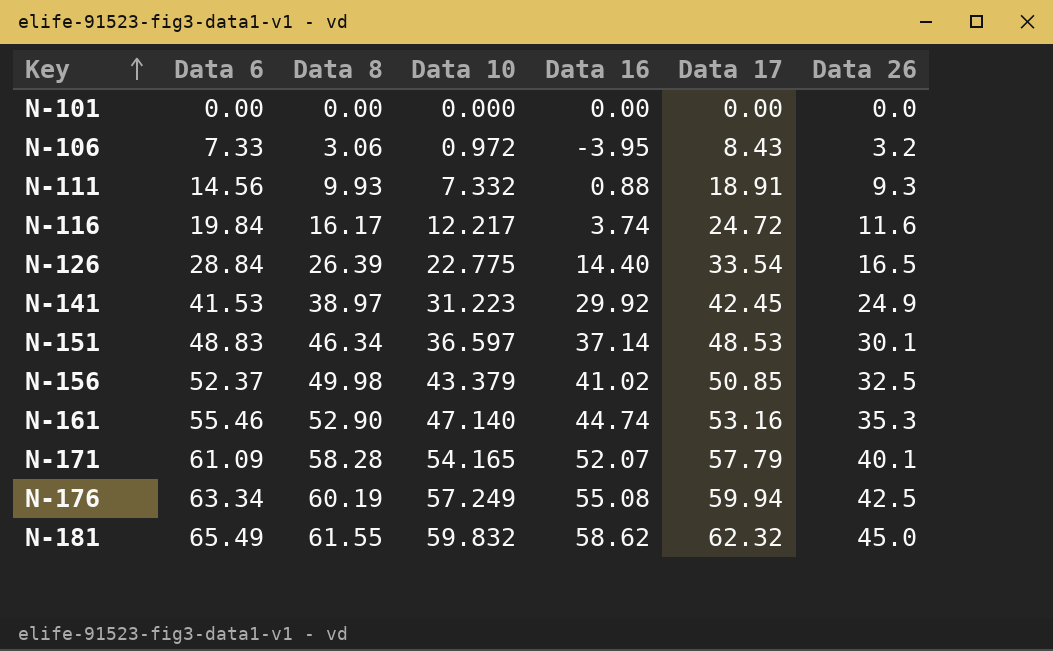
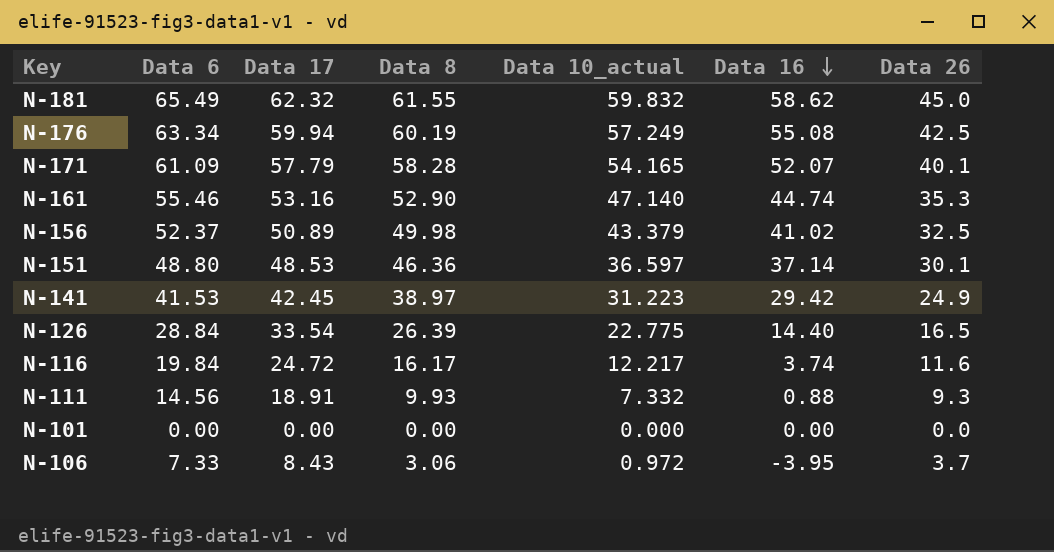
row order: Key ascending -> Data 16 descending
column Data 17 | position: 6 -> 3
column name: Data 10 -> Data 10_actual
N-156 | Data 17: 50.85 -> 50.89
N-151 | Data 6: 48.83 -> 48.80
N-151 | Data 8: 46.34 -> 46.36
N-141 | Data 16: 29.92 -> 29.42
N-106 | Data 26: 3.2 -> 3.7

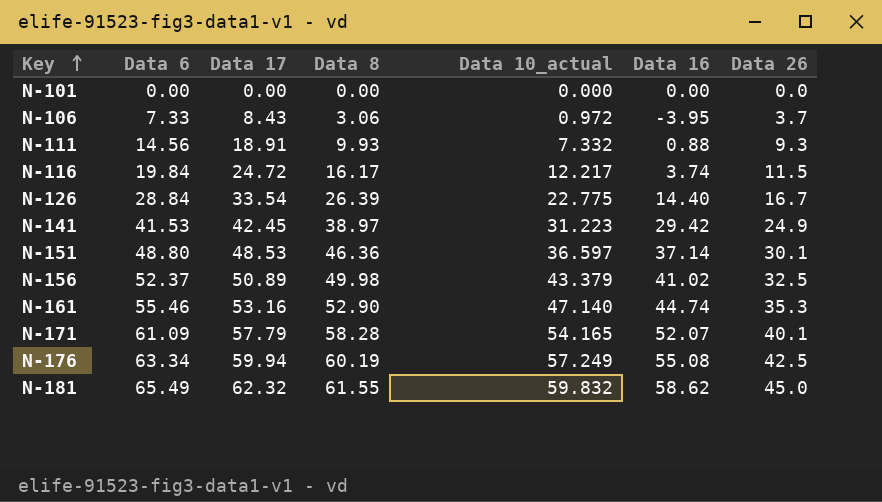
row order: Data 16 descending -> Key ascending
N-116 | Data 26: 11.6 -> 11.5
N-126 | Data 26: 16.5 -> 16.7

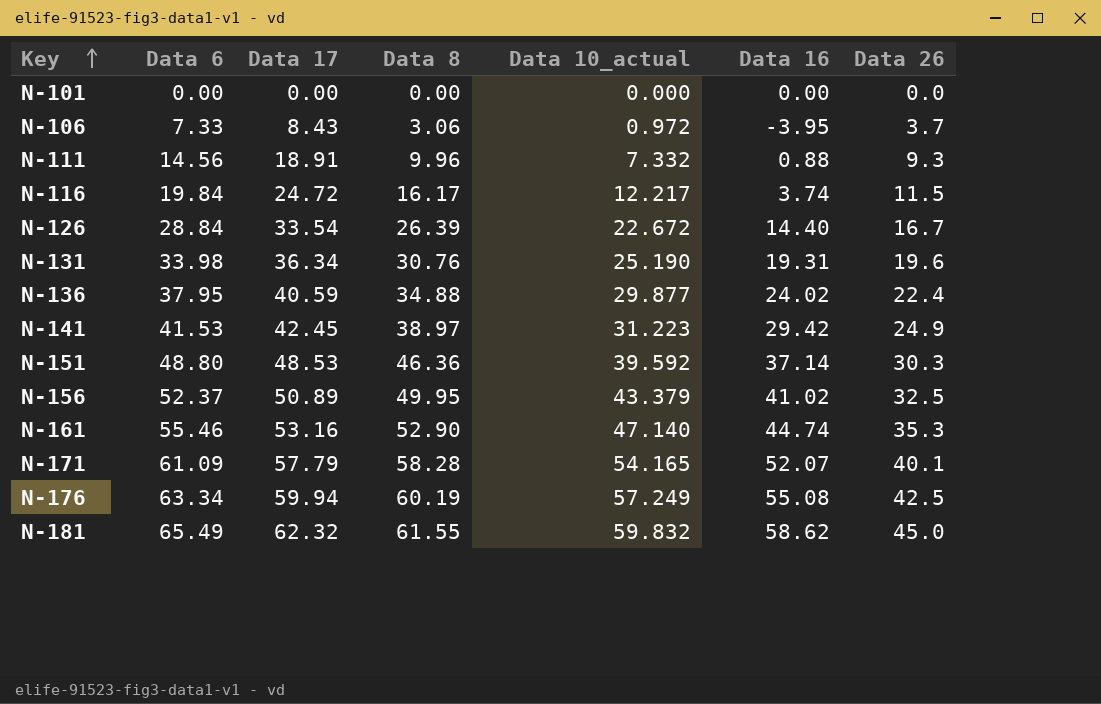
N-111 | Data 8: 9.93 -> 9.96
N-126 | Data 10_actual: 22.775 -> 22.672
row N-131: none -> 33.98 | 36.34 | 30.76 | 25.190 | 19.31 | 19.6
row N-136: none -> 37.95 | 40.59 | 34.88 | 29.877 | 24.02 | 22.4
N-151 | Data 10_actual: 36.597 -> 39.592
N-151 | Data 26: 30.1 -> 30.3
N-156 | Data 8: 49.98 -> 49.95

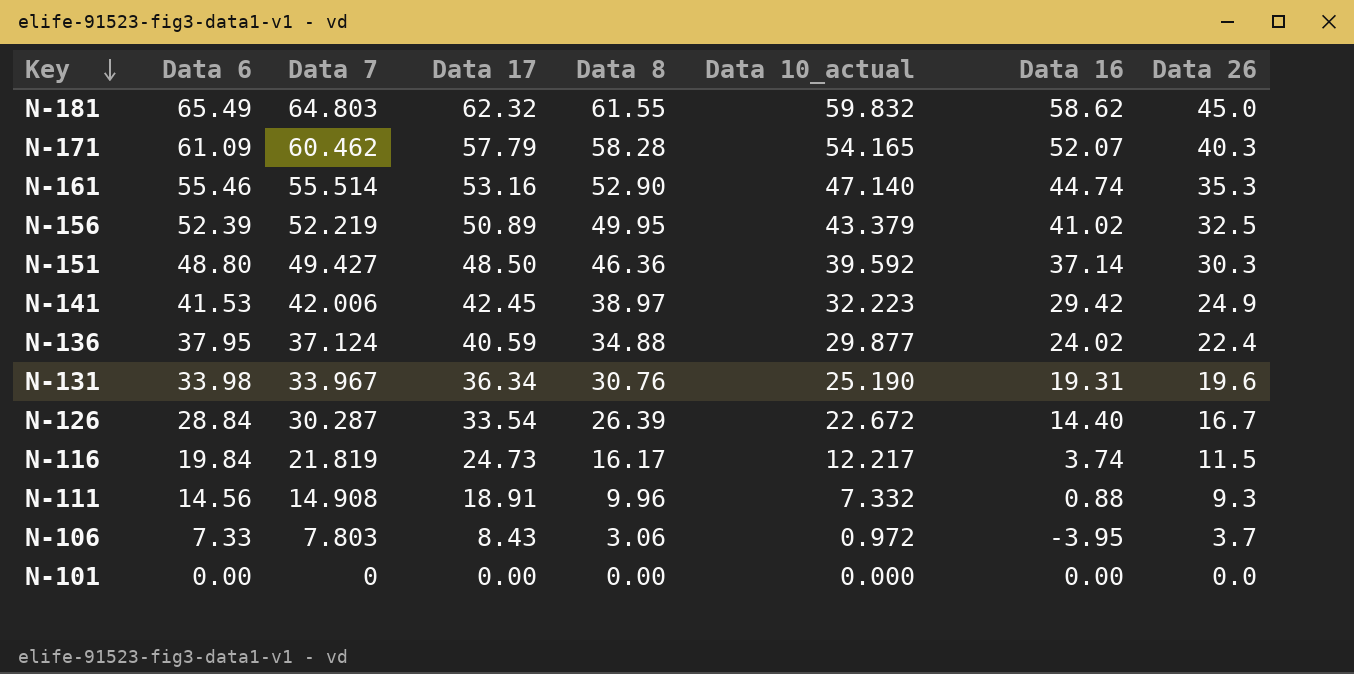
row order: Key ascending -> Key descending
column Data 7 | position: none -> 3
row N-176: 63.34 | 59.94 | 60.19 | 57.249 | 55.08 | 42.5 -> none
N-171 | Data 26: 40.1 -> 40.3
N-156 | Data 6: 52.37 -> 52.39
N-151 | Data 17: 48.53 -> 48.50
N-141 | Data 10_actual: 31.223 -> 32.223
N-116 | Data 17: 24.72 -> 24.73

